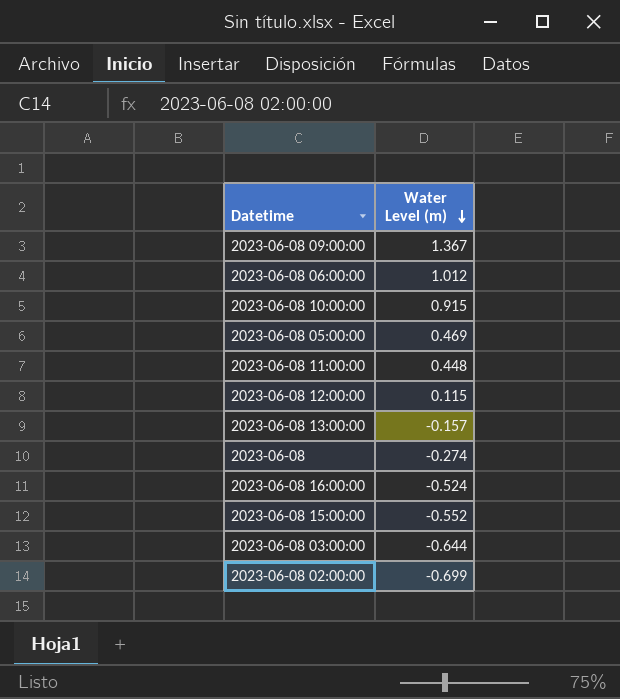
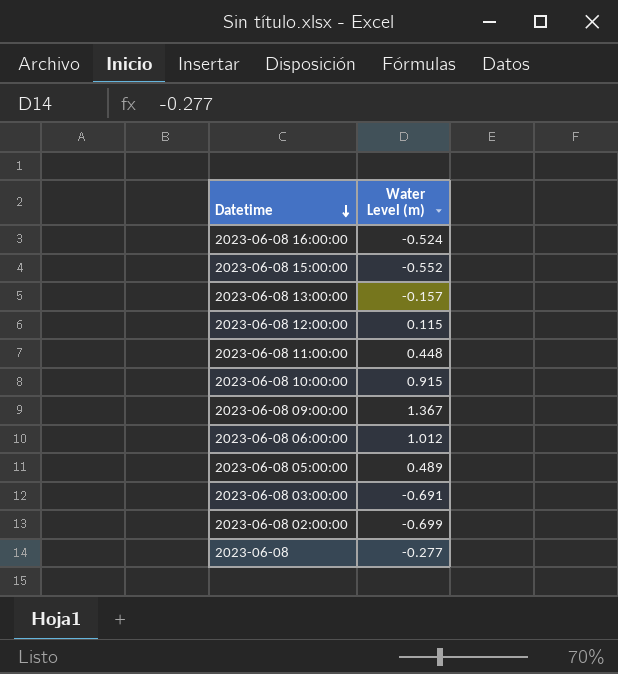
row order: Water Level (m) descending -> Datetime descending
2023-06-08 05:00:00 | Water Level (m): 0.469 -> 0.489
2023-06-08 03:00:00 | Water Level (m): -0.644 -> -0.691
2023-06-08 | Water Level (m): -0.274 -> -0.277

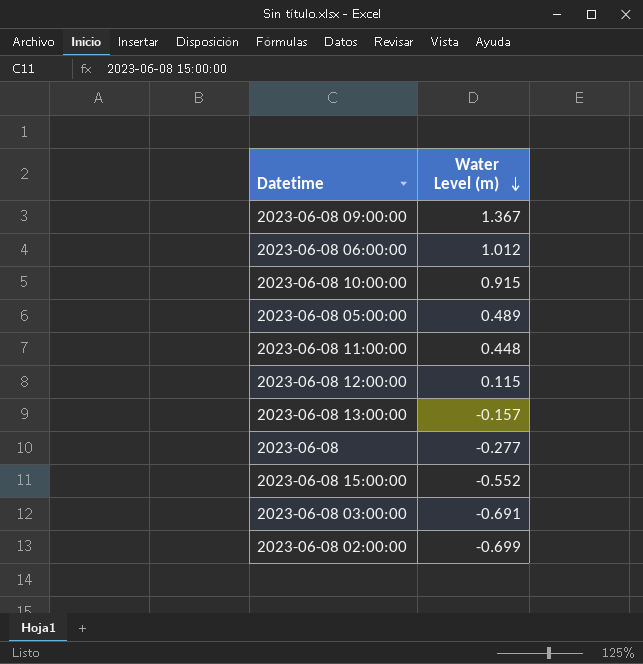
row order: Datetime descending -> Water Level (m) descending
row 2023-06-08 16:00:00: -0.524 -> none

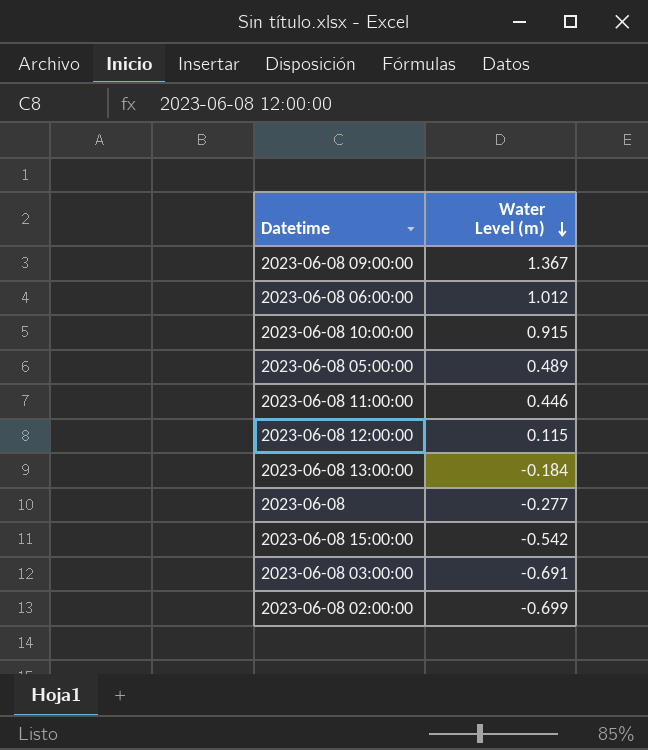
2023-06-08 11:00:00 | Water Level (m): 0.448 -> 0.446
2023-06-08 13:00:00 | Water Level (m): -0.157 -> -0.184
2023-06-08 15:00:00 | Water Level (m): -0.552 -> -0.542

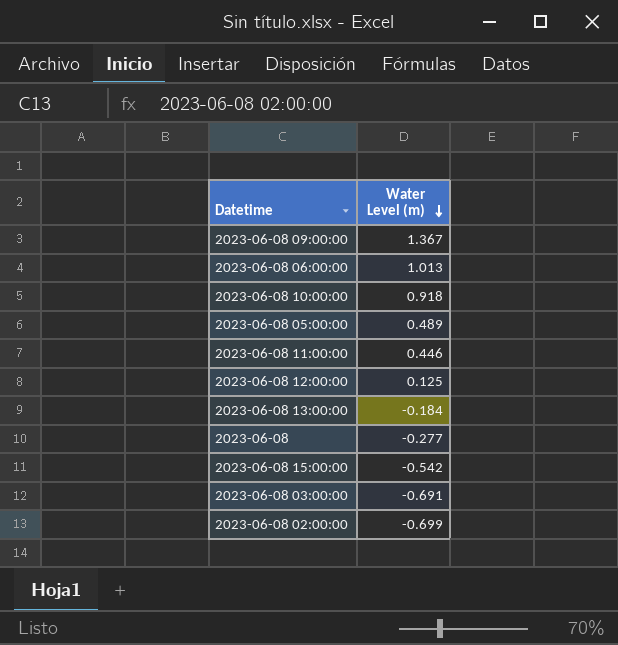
2023-06-08 06:00:00 | Water Level (m): 1.012 -> 1.013
2023-06-08 10:00:00 | Water Level (m): 0.915 -> 0.918
2023-06-08 12:00:00 | Water Level (m): 0.115 -> 0.125

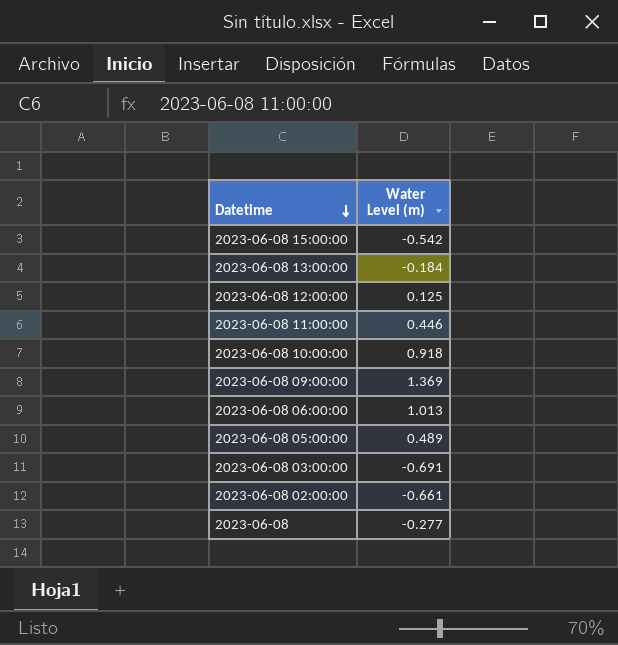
row order: Water Level (m) descending -> Datetime descending
2023-06-08 09:00:00 | Water Level (m): 1.367 -> 1.369
2023-06-08 02:00:00 | Water Level (m): -0.699 -> -0.661

